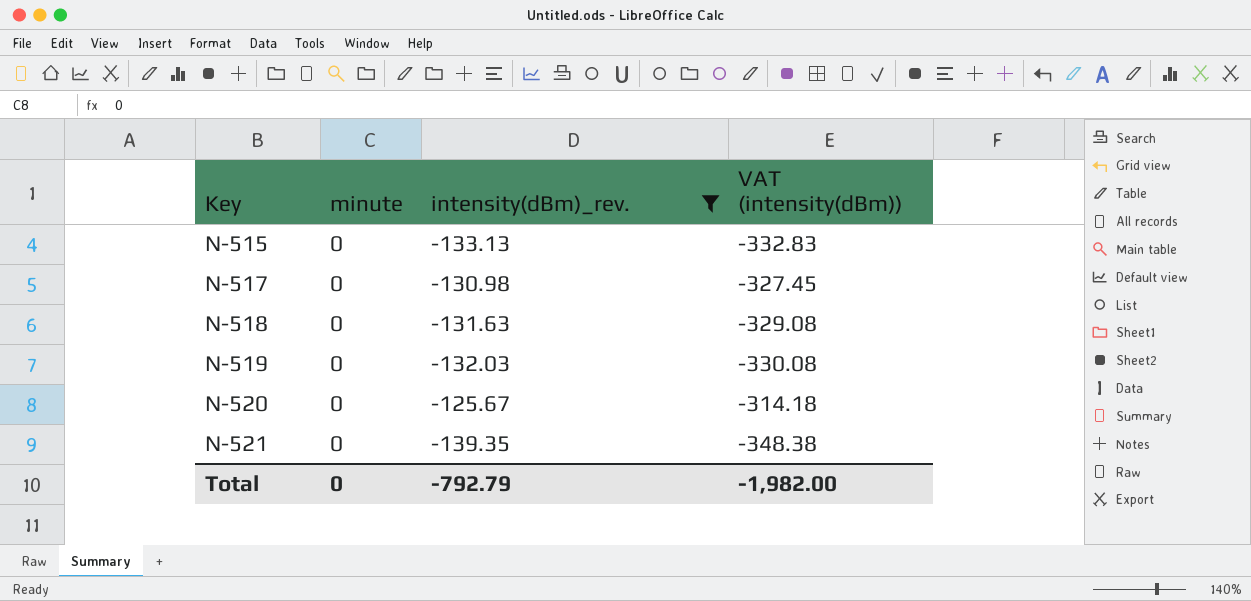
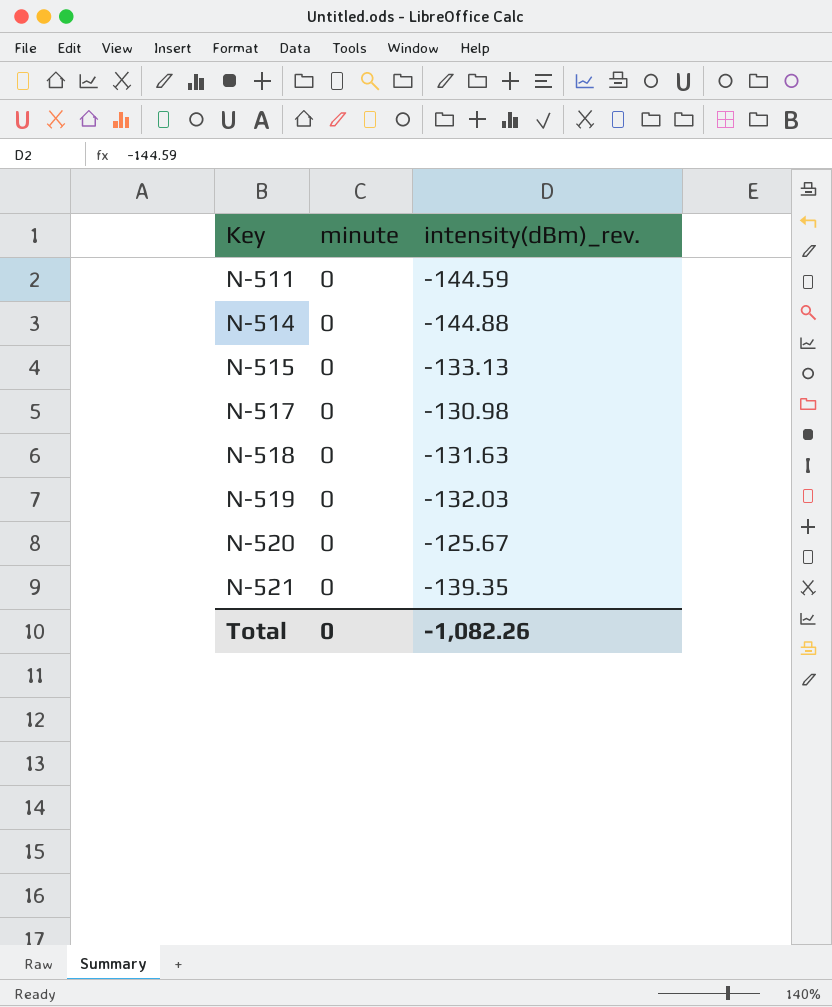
filter: intensity(dBm)_rev. >= -139.35 -> none
column VAT (intensity(dBm)) | formula: [intensity(dBm)_rev.] * 2.5 -> none
Total | intensity(dBm)_rev.: -792.79 -> -1,082.26

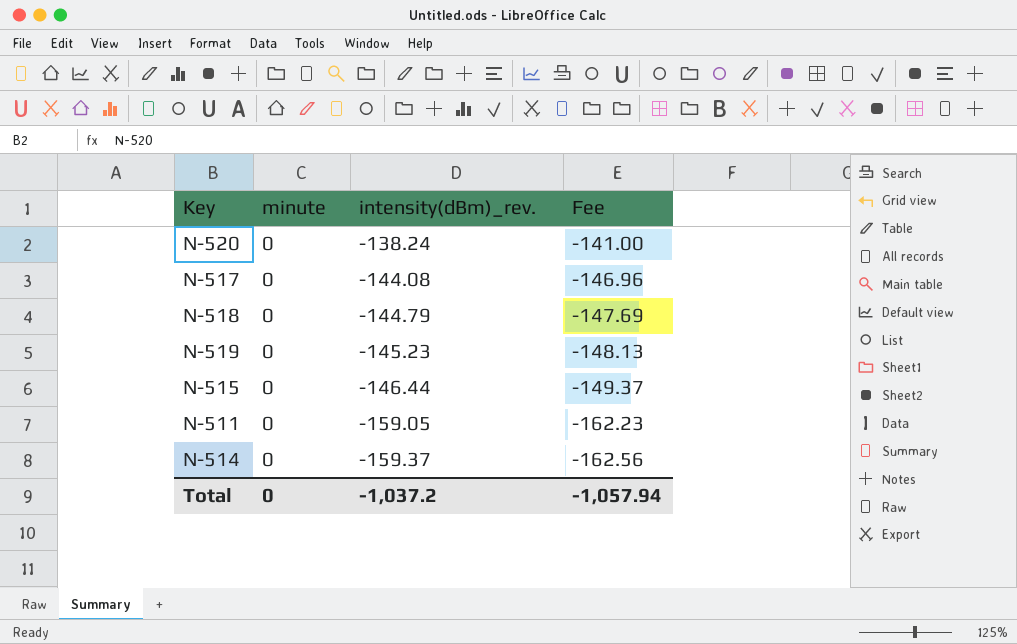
row order: Key ascending -> intensity(dBm)_rev. descending
column Fee | formula: none -> [intensity(dBm)_rev.] * 1.02
row N-521: 0 | -139.35 -> none
N-520 | intensity(dBm)_rev.: -125.67 -> -138.24
N-517 | intensity(dBm)_rev.: -130.98 -> -144.08
N-518 | intensity(dBm)_rev.: -131.63 -> -144.79
N-519 | intensity(dBm)_rev.: -132.03 -> -145.23
N-515 | intensity(dBm)_rev.: -133.13 -> -146.44
N-511 | intensity(dBm)_rev.: -144.59 -> -159.05
N-514 | intensity(dBm)_rev.: -144.88 -> -159.37
Total | intensity(dBm)_rev.: -1,082.26 -> -1,037.2

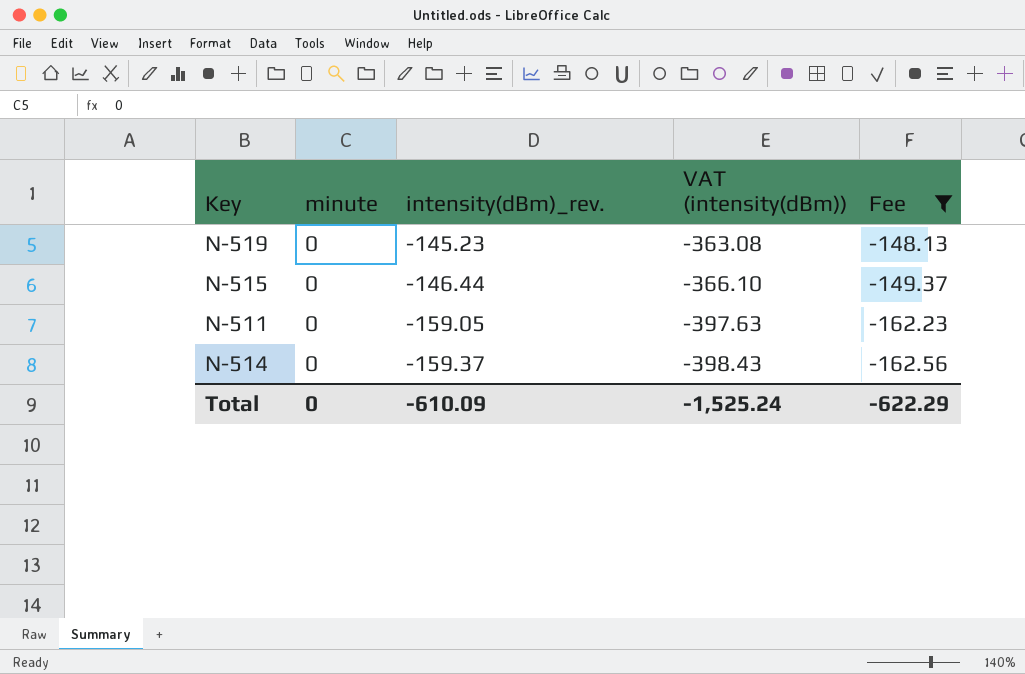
filter: none -> Fee <= -148.13
column VAT (intensity(dBm)) | formula: none -> [intensity(dBm)_rev.] * 2.5
Total | intensity(dBm)_rev.: -1,037.2 -> -610.09
Total | Fee: -1,057.94 -> -622.29

